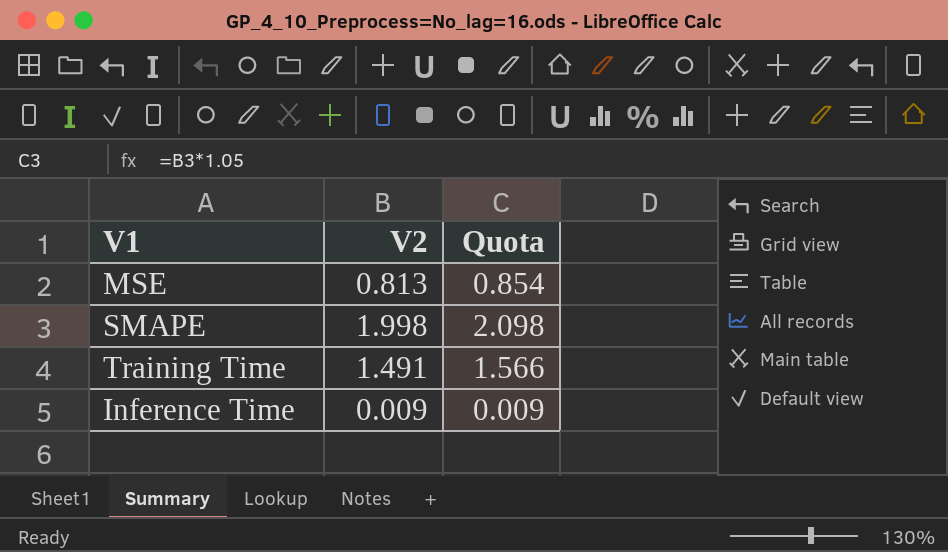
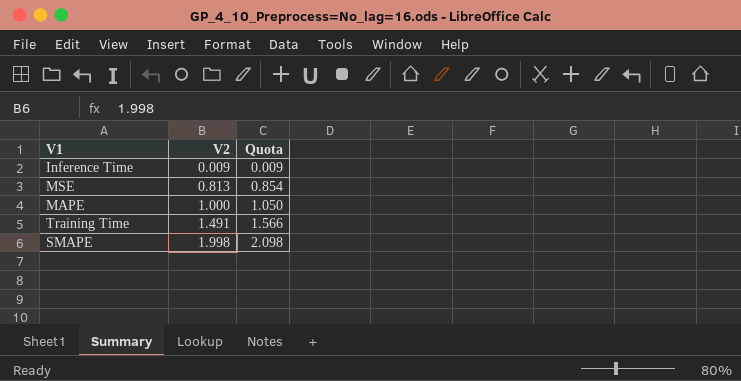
row order: none -> V2 ascending
row MAPE: none -> 1.000 | 1.050

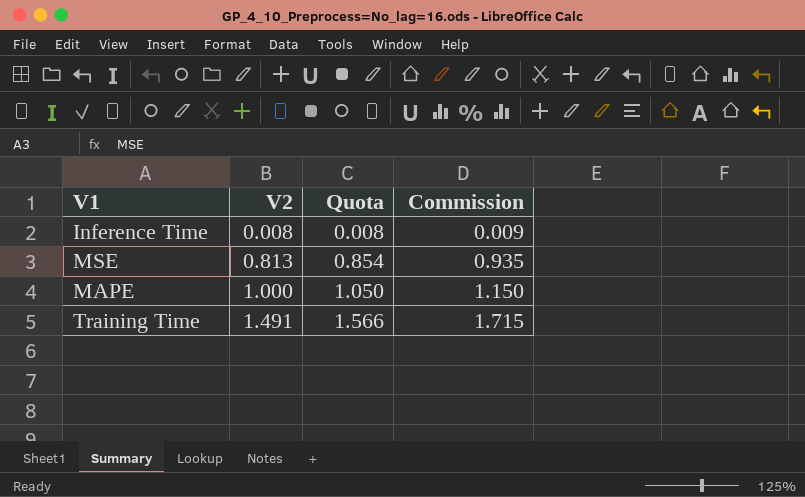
column Commission | formula: none -> [V2] * 1.15
row SMAPE: 1.998 | 2.098 -> none
Inference Time | V2: 0.009 -> 0.008
Inference Time | Quota: 0.009 -> 0.008

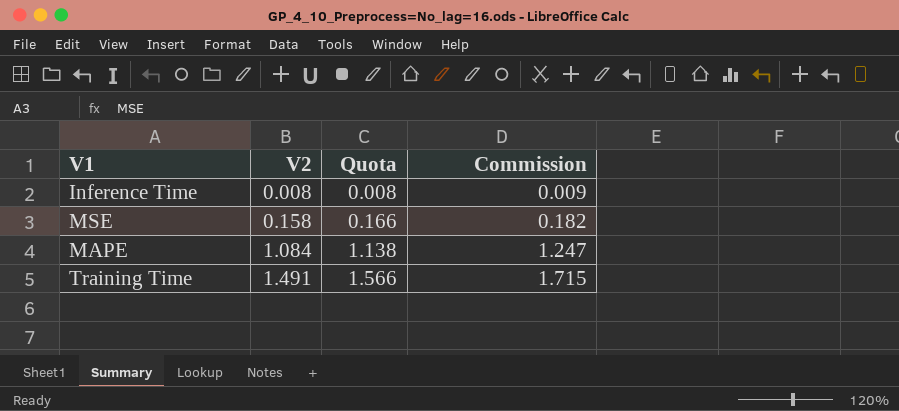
MSE | V2: 0.813 -> 0.158
MSE | Quota: 0.854 -> 0.166
MSE | Commission: 0.935 -> 0.182
MAPE | V2: 1.000 -> 1.084
MAPE | Quota: 1.050 -> 1.138
MAPE | Commission: 1.150 -> 1.247

